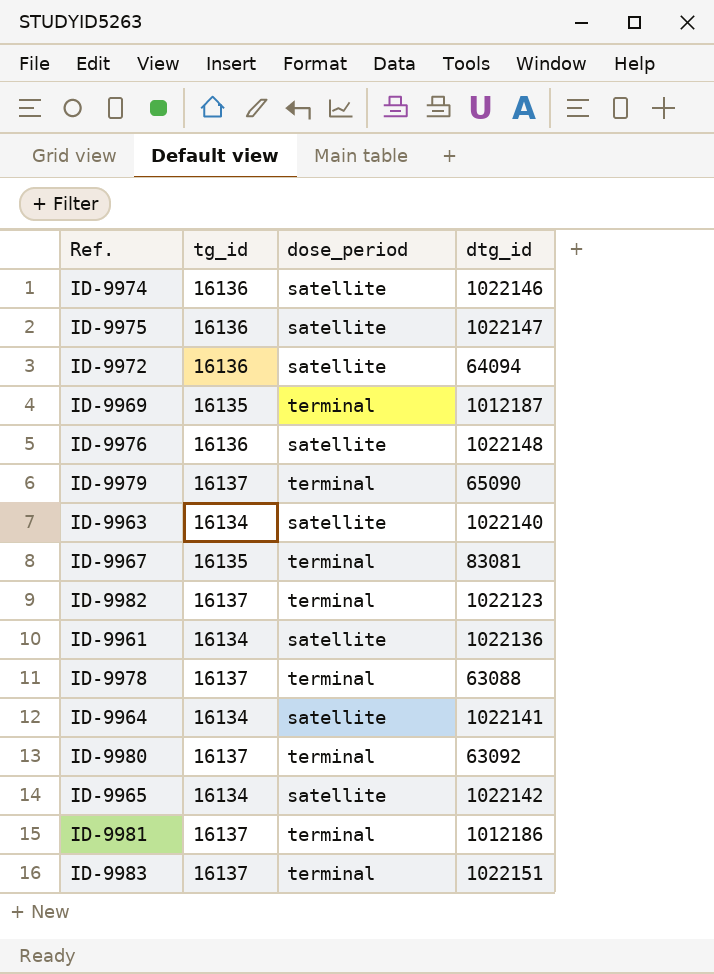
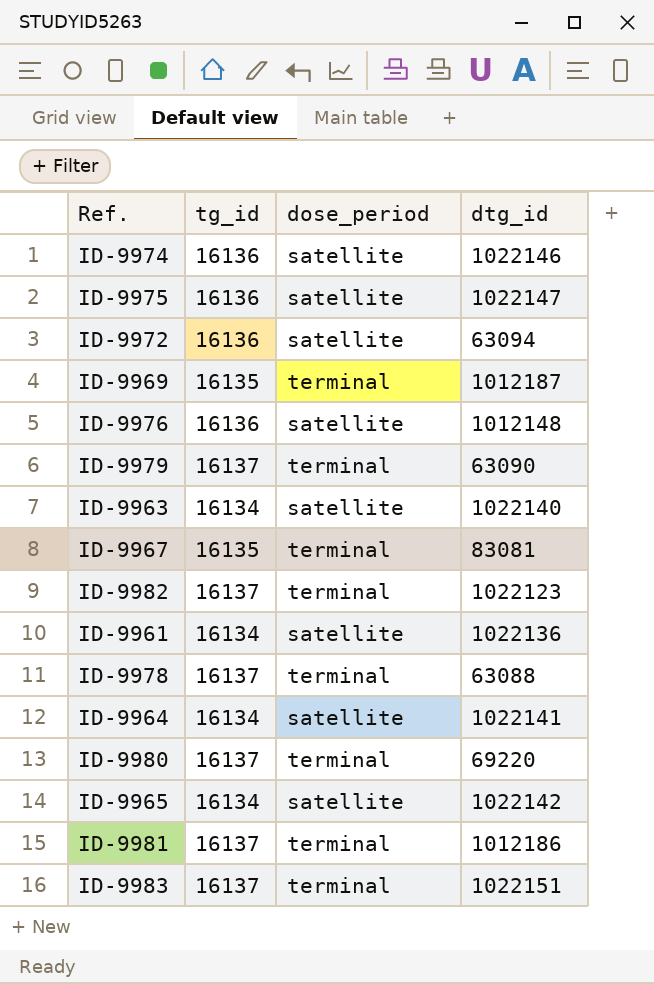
ID-9972 | dtg_id: 64094 -> 63094
ID-9976 | dtg_id: 1022148 -> 1012148
ID-9979 | dtg_id: 65090 -> 63090
ID-9980 | dtg_id: 63092 -> 69220

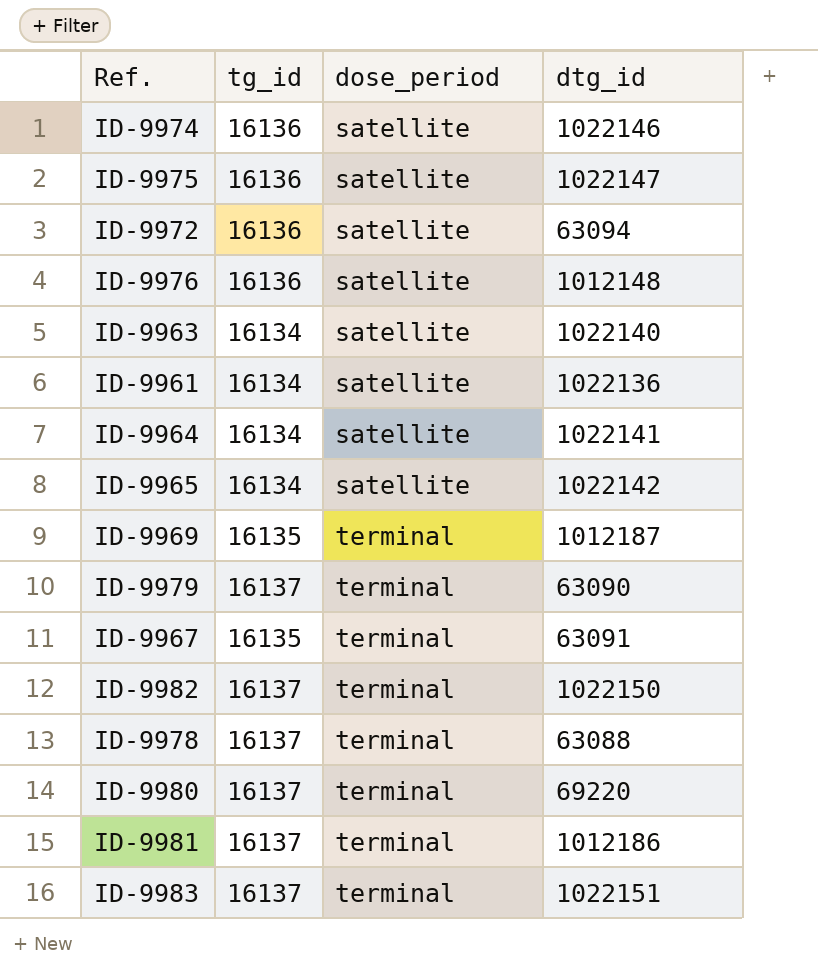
row order: none -> dose_period ascending
ID-9967 | dtg_id: 83081 -> 63091
ID-9982 | dtg_id: 1022123 -> 1022150

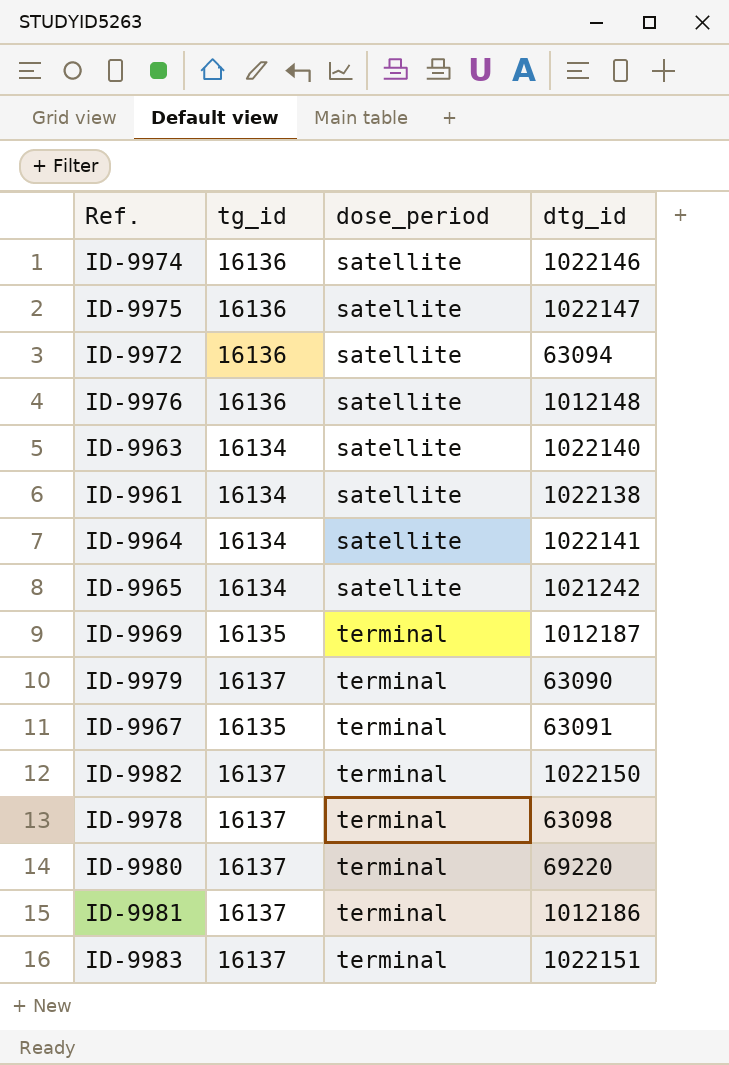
ID-9961 | dtg_id: 1022136 -> 1022138
ID-9965 | dtg_id: 1022142 -> 1021242
ID-9978 | dtg_id: 63088 -> 63098

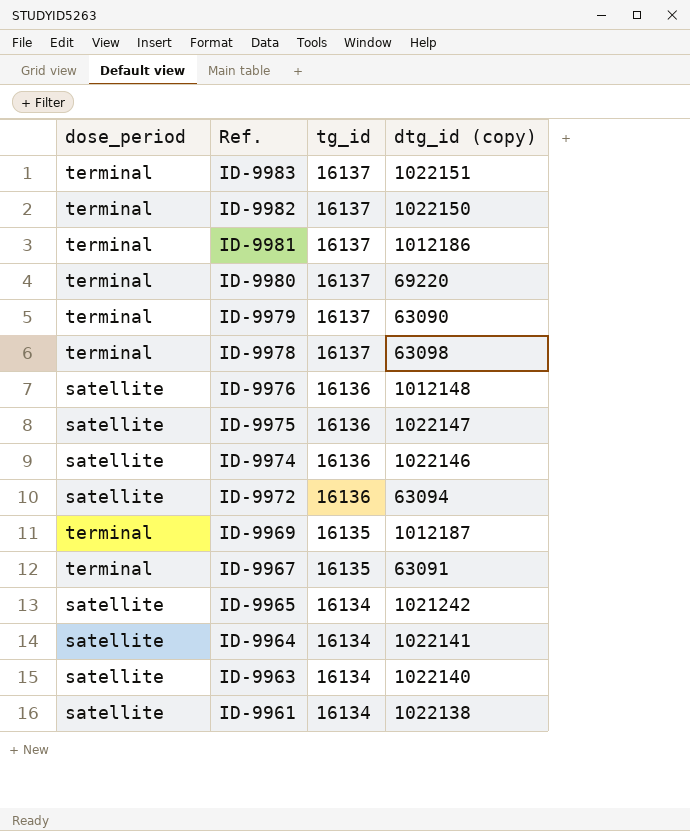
row order: dose_period ascending -> Ref. descending
column dose_period | position: 3 -> 1
column name: dtg_id -> dtg_id (copy)

